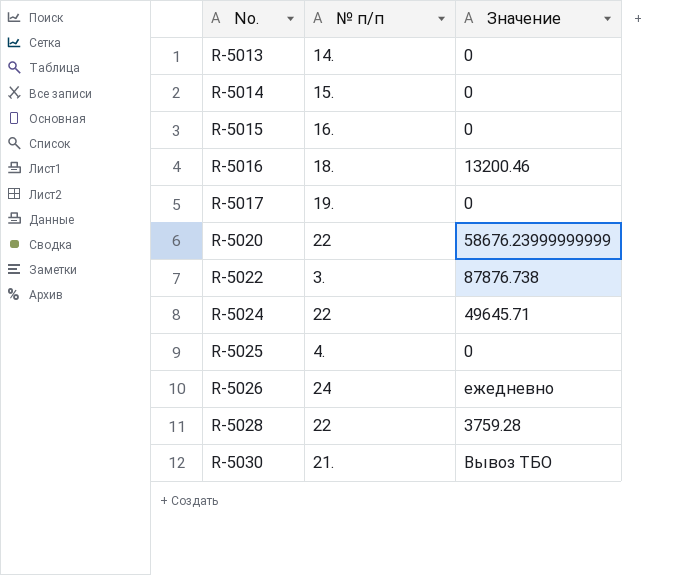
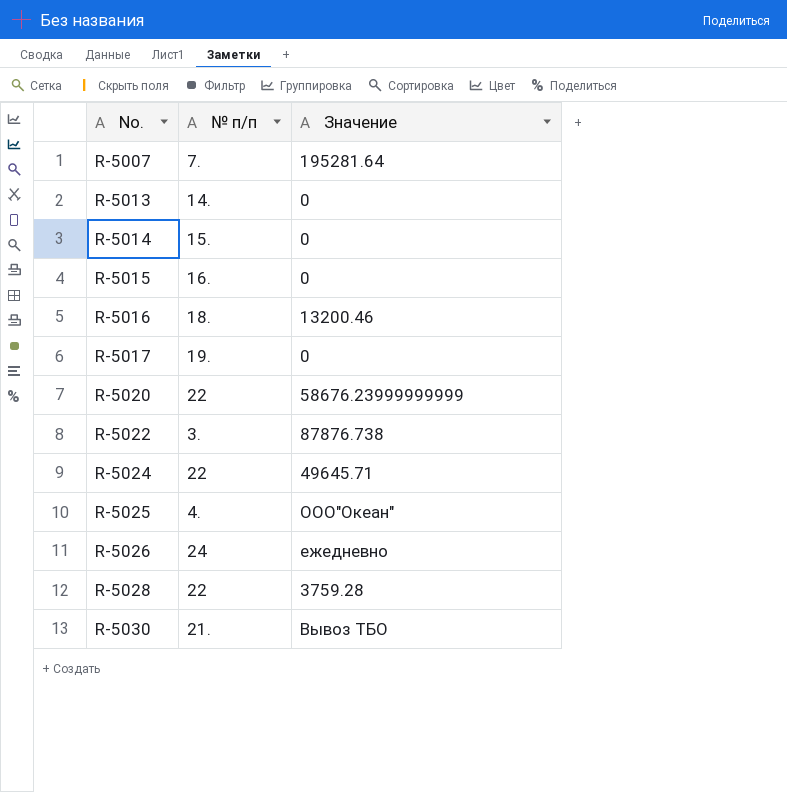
row R-5007: none -> 7. | 195281.64
R-5025 | Значение: 0 -> ООО"Океан"

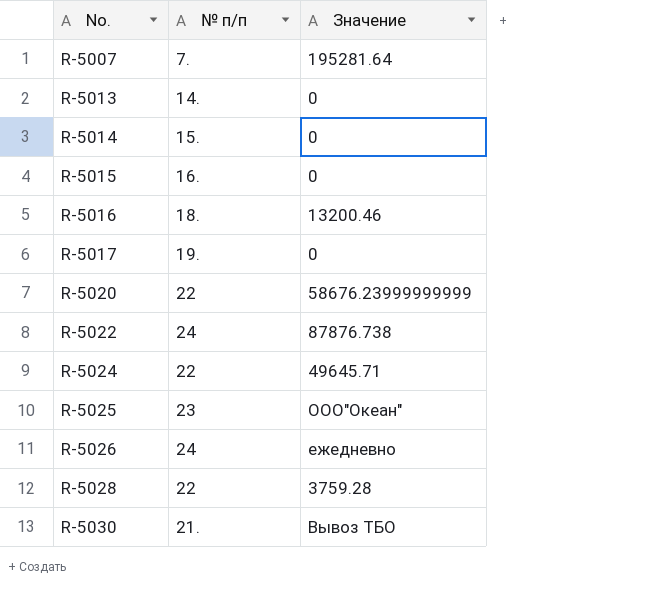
R-5022 | № п/п: 3. -> 24
R-5025 | № п/п: 4. -> 23

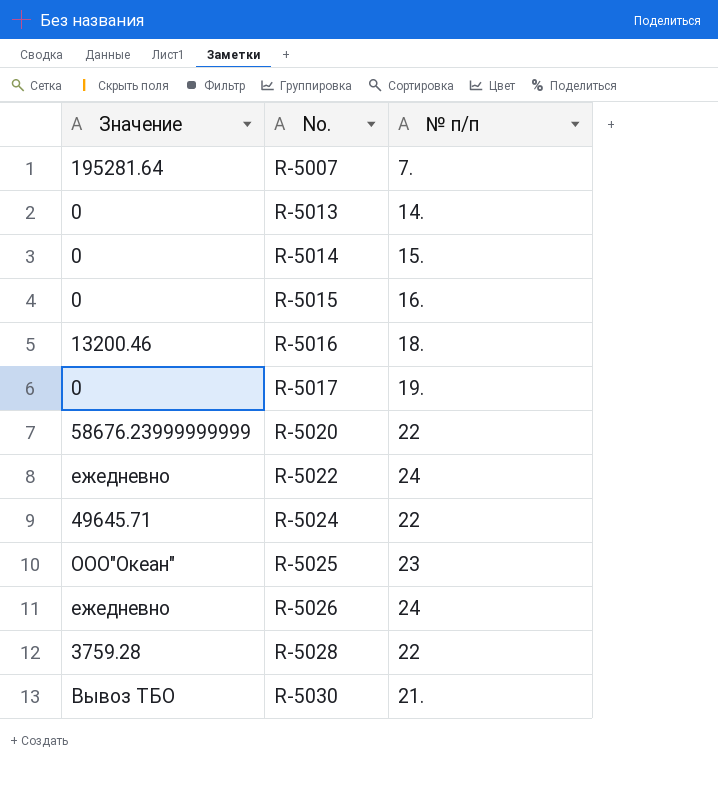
column Значение | position: 3 -> 1
R-5022 | Значение: 87876.738 -> ежедневно

